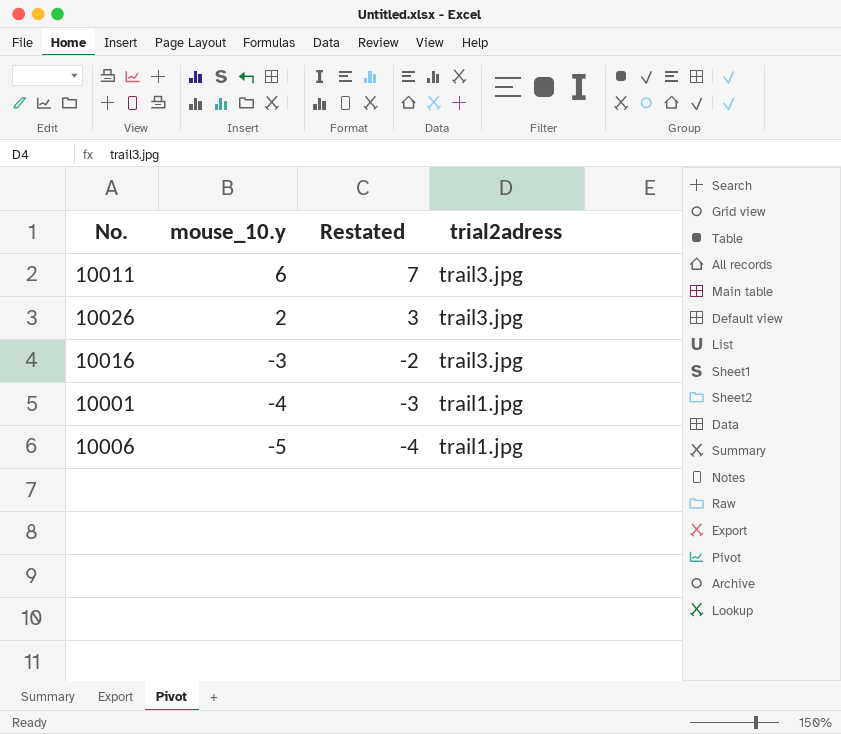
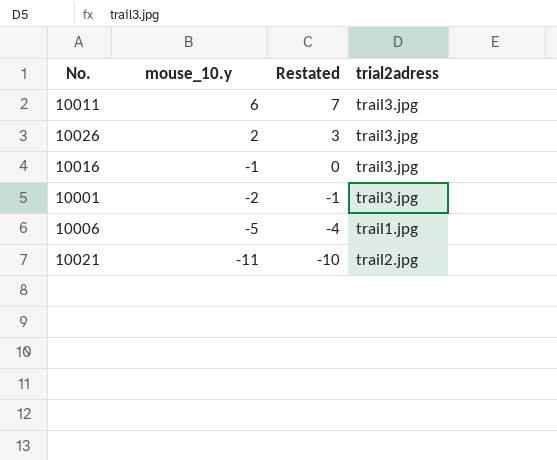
10016 | mouse_10.y: -3 -> -1
10016 | Restated: -2 -> 0
10001 | mouse_10.y: -4 -> -2
10001 | Restated: -3 -> -1
10001 | trial2adress: trail1.jpg -> trail3.jpg
row 10021: none -> -11 | -10 | trail2.jpg

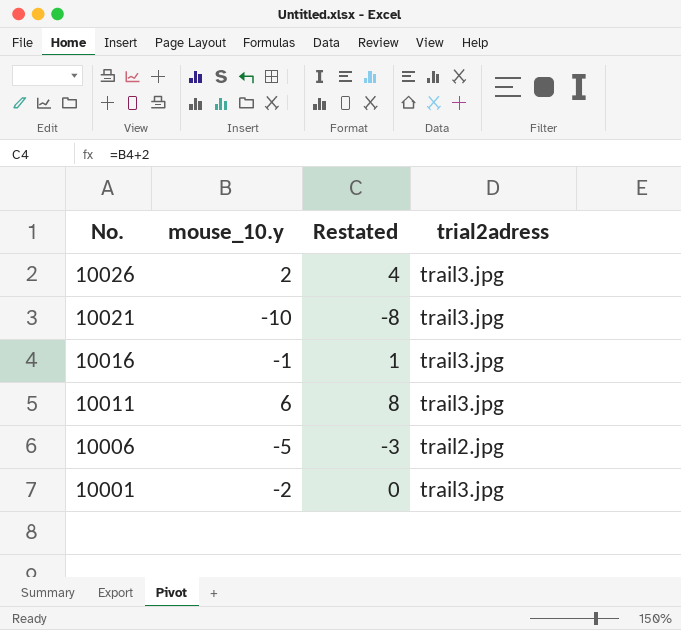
row order: mouse_10.y descending -> No. descending
column Restated | formula: [mouse_10.y] + 1 -> [mouse_10.y] + 2
10021 | mouse_10.y: -11 -> -10
10021 | trial2adress: trail2.jpg -> trail3.jpg
10006 | trial2adress: trail1.jpg -> trail2.jpg

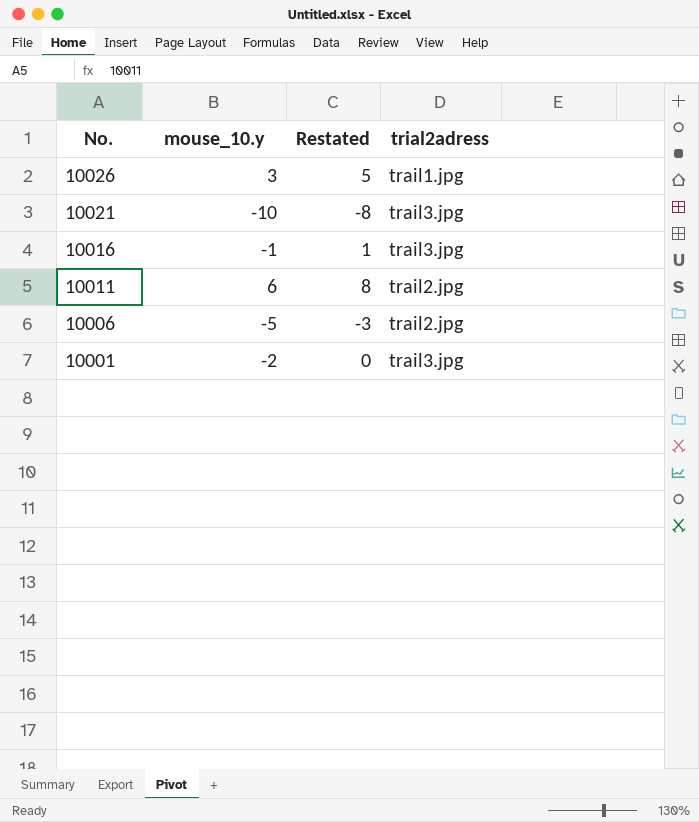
10026 | mouse_10.y: 2 -> 3
10026 | Restated: 4 -> 5
10026 | trial2adress: trail3.jpg -> trail1.jpg
10011 | trial2adress: trail3.jpg -> trail2.jpg

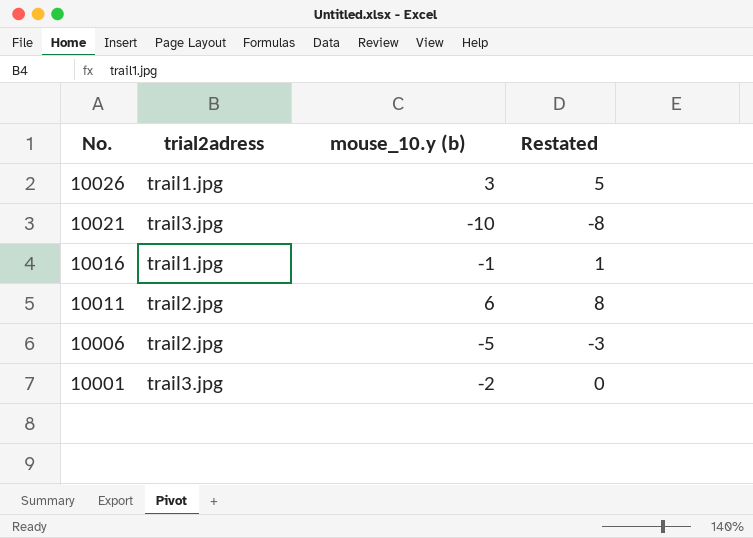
column trial2adress | position: 4 -> 2
column name: mouse_10.y -> mouse_10.y (b)
10016 | trial2adress: trail3.jpg -> trail1.jpg

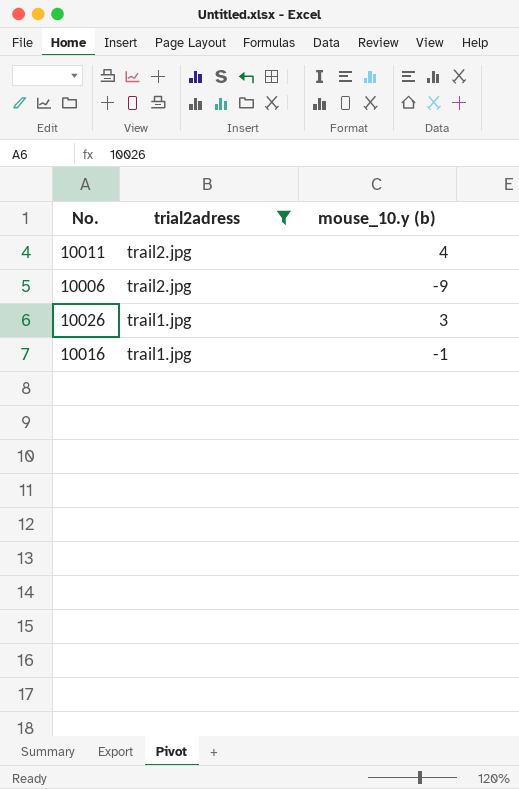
filter: none -> trial2adress != trail3.jpg
row order: No. descending -> trial2adress descending
column Restated | formula: [mouse_10.y (b)] + 2 -> none
10011 | mouse_10.y (b): 6 -> 4
10006 | mouse_10.y (b): -5 -> -9

